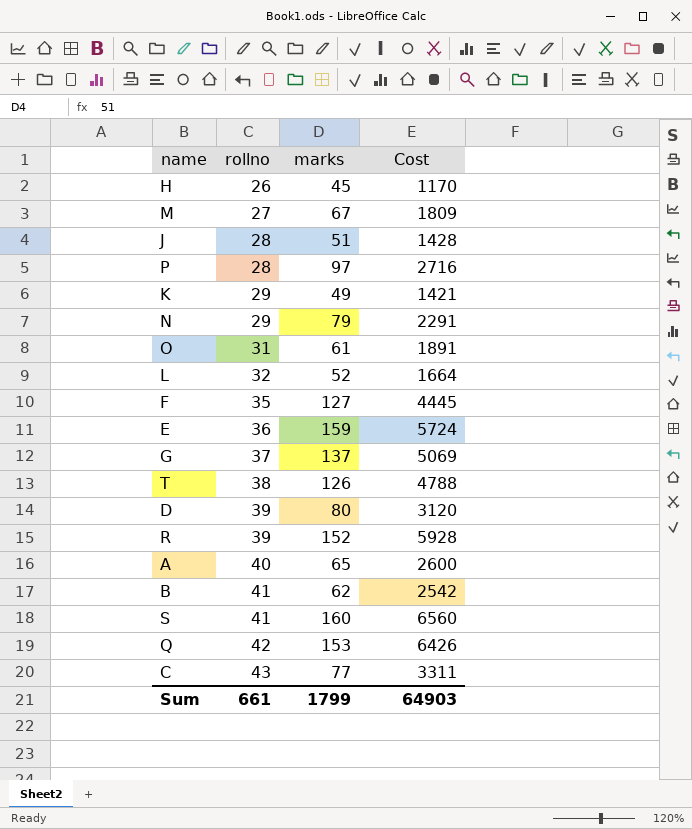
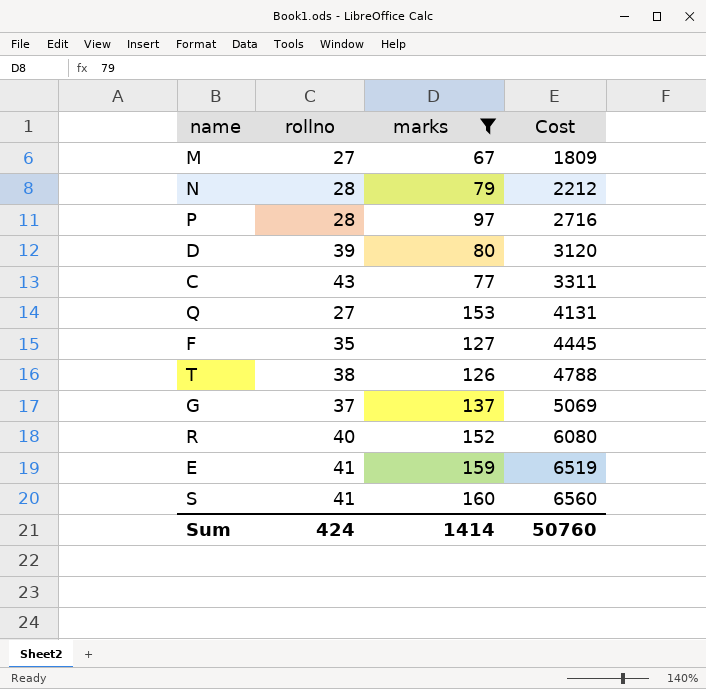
filter: none -> marks >= 67
row order: rollno ascending -> Cost ascending
N | rollno: 29 -> 28
N | Cost: 2291 -> 2212
Q | rollno: 42 -> 27
Q | Cost: 6426 -> 4131
R | rollno: 39 -> 40
R | Cost: 5928 -> 6080
E | rollno: 36 -> 41
E | Cost: 5724 -> 6519
Sum | rollno: 661 -> 424
Sum | marks: 1799 -> 1414
Sum | Cost: 64903 -> 50760

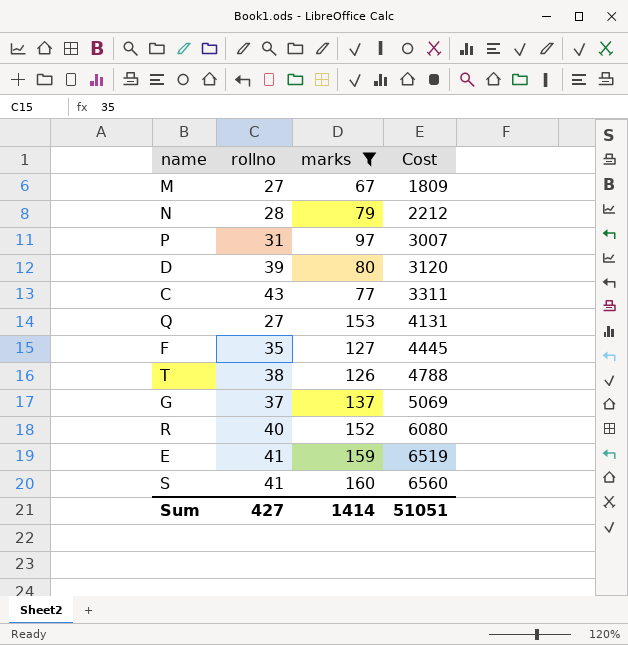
P | rollno: 28 -> 31
P | Cost: 2716 -> 3007
Sum | rollno: 424 -> 427
Sum | Cost: 50760 -> 51051

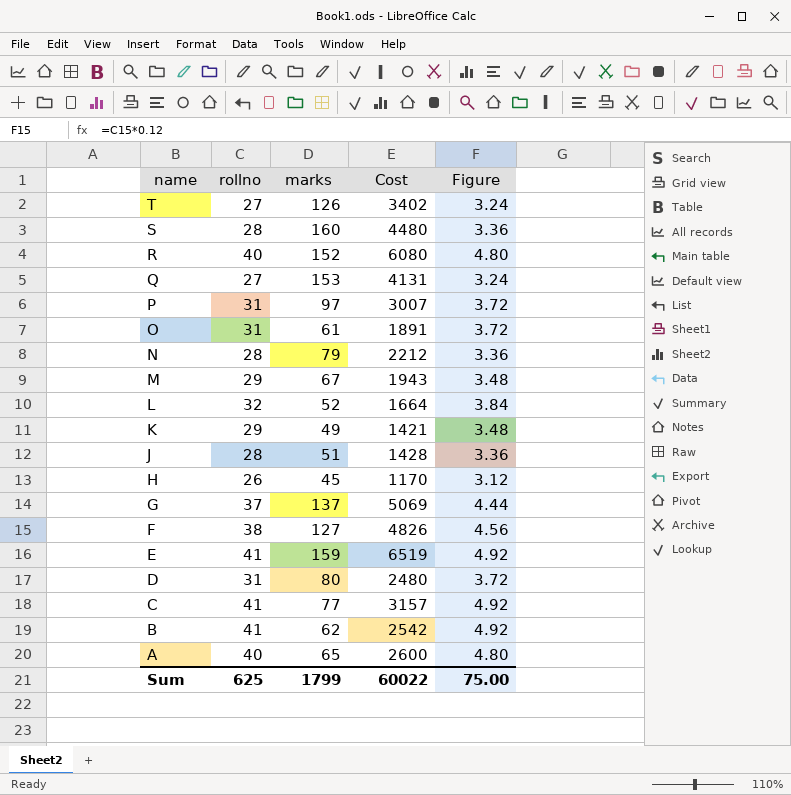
filter: marks >= 67 -> none
row order: Cost ascending -> name descending
column Figure | formula: none -> [rollno] * 0.12
T | rollno: 38 -> 27
T | Cost: 4788 -> 3402
S | rollno: 41 -> 28
S | Cost: 6560 -> 4480
M | rollno: 27 -> 29
M | Cost: 1809 -> 1943
F | rollno: 35 -> 38
F | Cost: 4445 -> 4826
D | rollno: 39 -> 31
D | Cost: 3120 -> 2480
C | rollno: 43 -> 41
C | Cost: 3311 -> 3157
Sum | rollno: 427 -> 625
Sum | marks: 1414 -> 1799
Sum | Cost: 51051 -> 60022

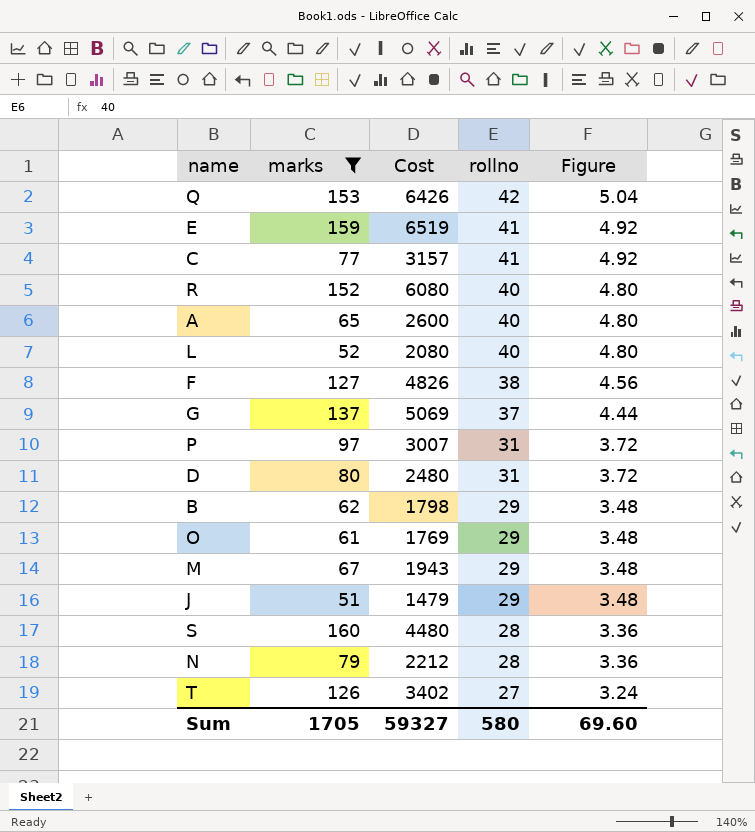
filter: none -> marks >= 51
row order: name descending -> rollno descending
column rollno | position: 2 -> 4
Q | Cost: 4131 -> 6426
Q | rollno: 27 -> 42
Q | Figure: 3.24 -> 5.04
L | Cost: 1664 -> 2080
L | rollno: 32 -> 40
L | Figure: 3.84 -> 4.80
B | Cost: 2542 -> 1798
B | rollno: 41 -> 29
B | Figure: 4.92 -> 3.48
O | Cost: 1891 -> 1769
O | rollno: 31 -> 29
O | Figure: 3.72 -> 3.48
J | Cost: 1428 -> 1479
J | rollno: 28 -> 29
J | Figure: 3.36 -> 3.48
Sum | marks: 1799 -> 1705
Sum | Cost: 60022 -> 59327
Sum | rollno: 625 -> 580
Sum | Figure: 75.00 -> 69.60

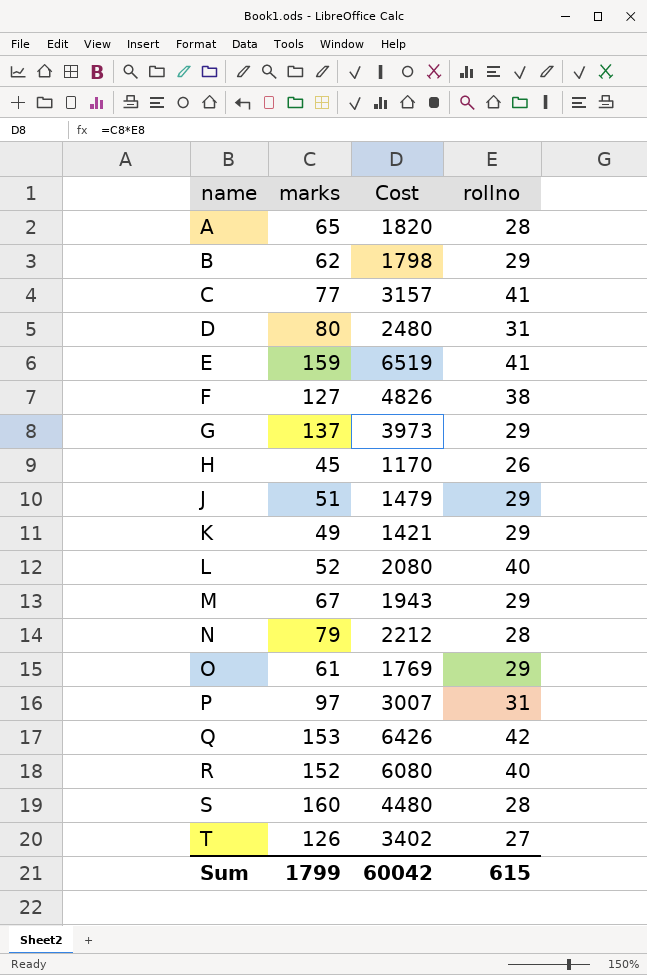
filter: marks >= 51 -> none
row order: rollno descending -> name ascending
column Figure | formula: [rollno] * 0.12 -> none
A | Cost: 2600 -> 1820
A | rollno: 40 -> 28
G | Cost: 5069 -> 3973
G | rollno: 37 -> 29
Sum | marks: 1705 -> 1799
Sum | Cost: 59327 -> 60042
Sum | rollno: 580 -> 615

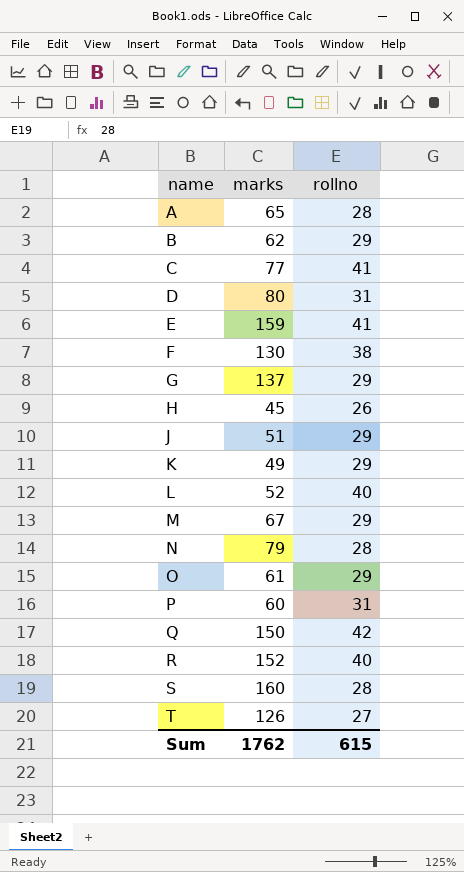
column Cost | formula: [marks] * [rollno] -> none
F | marks: 127 -> 130
P | marks: 97 -> 60
Q | marks: 153 -> 150
Sum | marks: 1799 -> 1762

